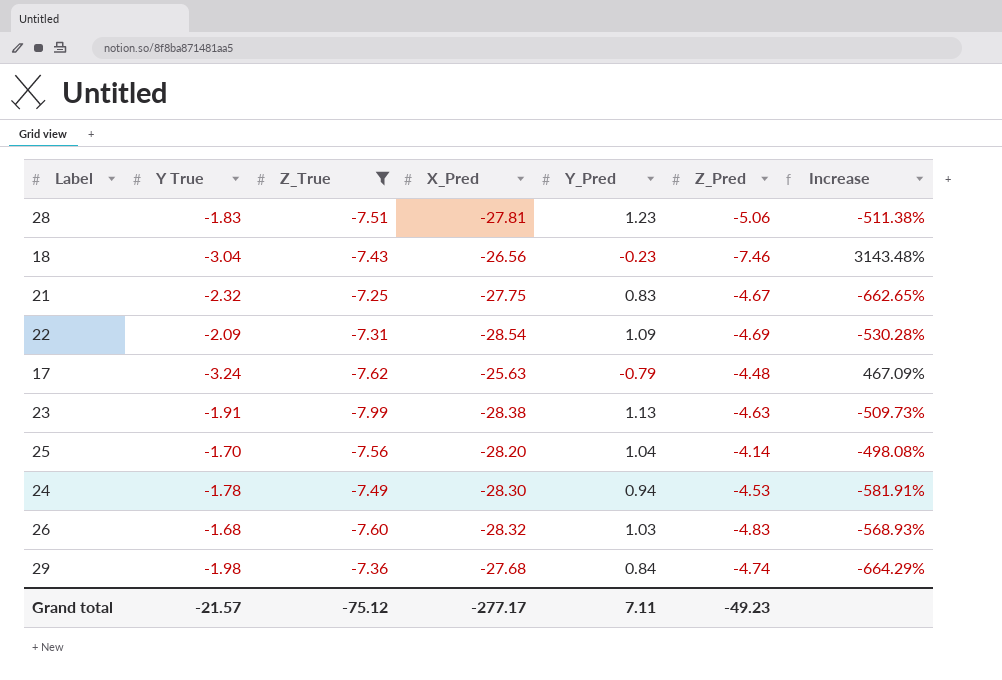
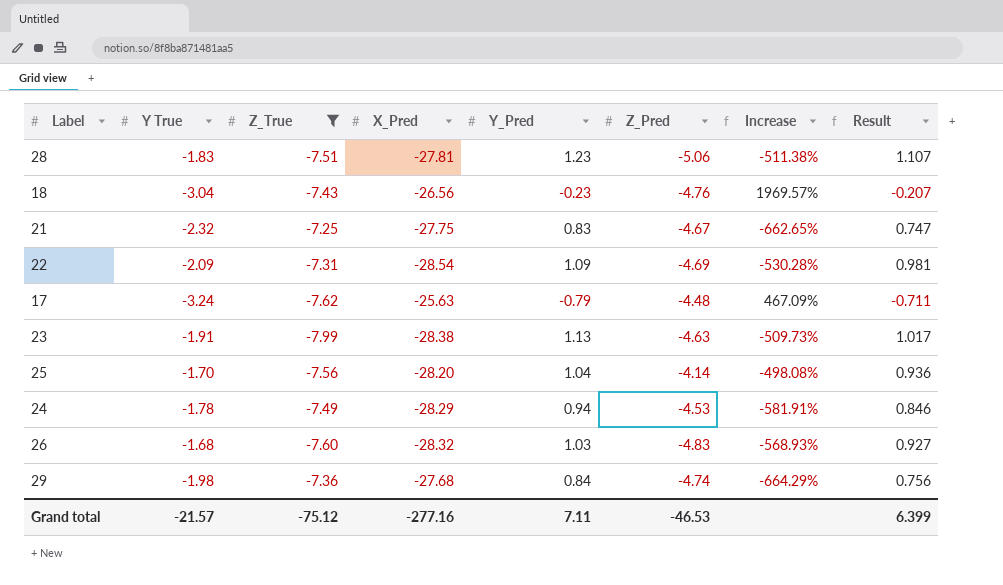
column Result | formula: none -> [Y_Pred] * 0.9
18 | Z_Pred: -7.46 -> -4.76
18 | Increase: 3143.48% -> 1969.57%
24 | X_Pred: -28.30 -> -28.29
Grand total | X_Pred: -277.17 -> -277.16
Grand total | Z_Pred: -49.23 -> -46.53

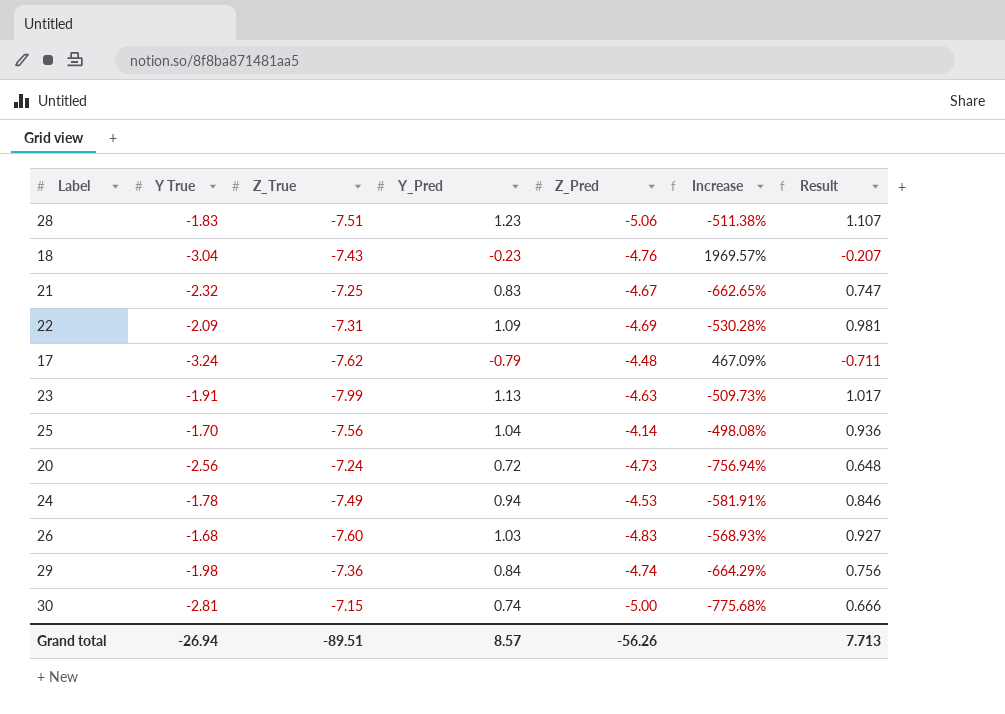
filter: Z_True <= -7.25 -> none
column X_Pred | position: 4 -> none
Grand total | Y True: -21.57 -> -26.94
Grand total | Z_True: -75.12 -> -89.51
Grand total | Y_Pred: 7.11 -> 8.57
Grand total | Z_Pred: -46.53 -> -56.26
Grand total | Result: 6.399 -> 7.713

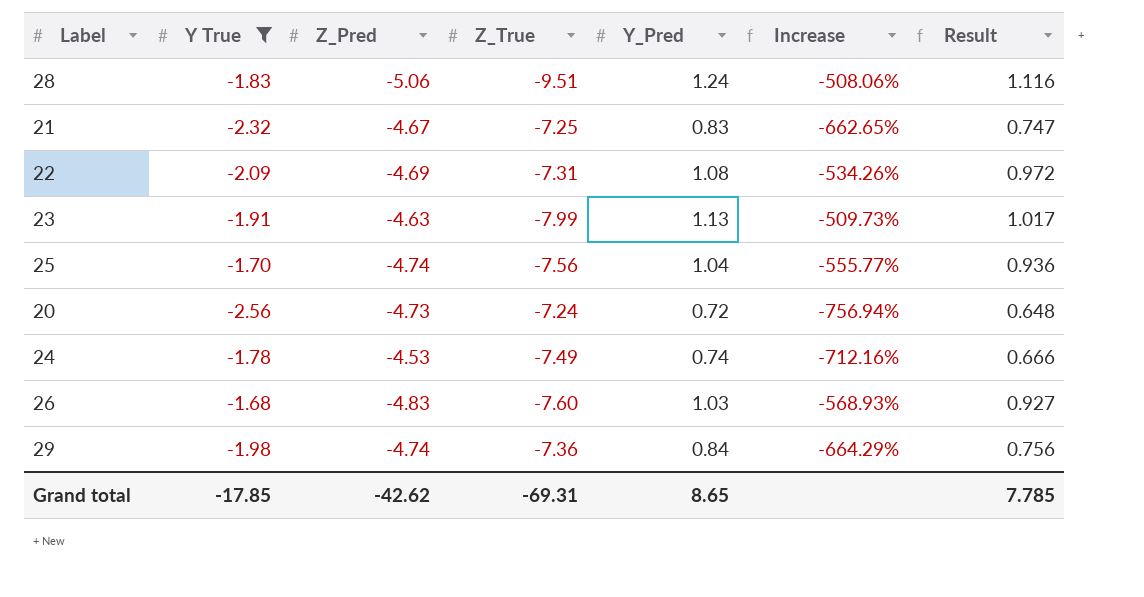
filter: none -> Y True >= -2.56
column Z_Pred | position: 5 -> 3
28 | Z_True: -7.51 -> -9.51
28 | Y_Pred: 1.23 -> 1.24
28 | Increase: -511.38% -> -508.06%
28 | Result: 1.107 -> 1.116
22 | Y_Pred: 1.09 -> 1.08
22 | Increase: -530.28% -> -534.26%
22 | Result: 0.981 -> 0.972
25 | Z_Pred: -4.14 -> -4.74
25 | Increase: -498.08% -> -555.77%
24 | Y_Pred: 0.94 -> 0.74
24 | Increase: -581.91% -> -712.16%
24 | Result: 0.846 -> 0.666
Grand total | Y True: -26.94 -> -17.85
Grand total | Z_Pred: -56.26 -> -42.62
Grand total | Z_True: -89.51 -> -69.31
Grand total | Y_Pred: 8.57 -> 8.65
Grand total | Result: 7.713 -> 7.785

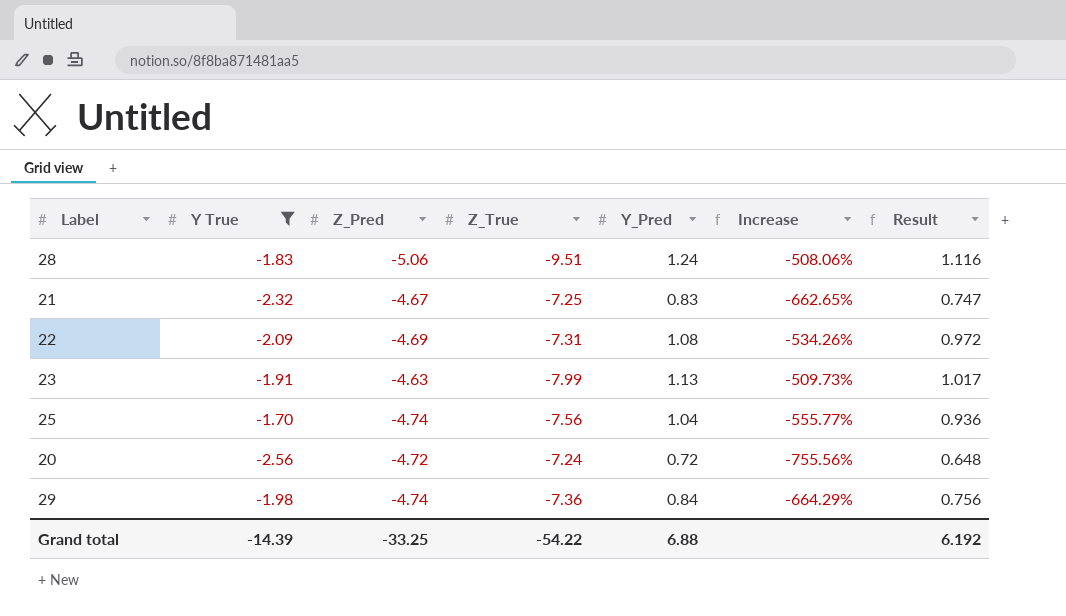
row 24: -1.78 | -4.53 | -7.49 | 0.74 | -712.16% | 0.666 -> none
row 26: -1.68 | -4.83 | -7.60 | 1.03 | -568.93% | 0.927 -> none
20 | Z_Pred: -4.73 -> -4.72
20 | Increase: -756.94% -> -755.56%
Grand total | Y True: -17.85 -> -14.39
Grand total | Z_Pred: -42.62 -> -33.25
Grand total | Z_True: -69.31 -> -54.22
Grand total | Y_Pred: 8.65 -> 6.88
Grand total | Result: 7.785 -> 6.192

